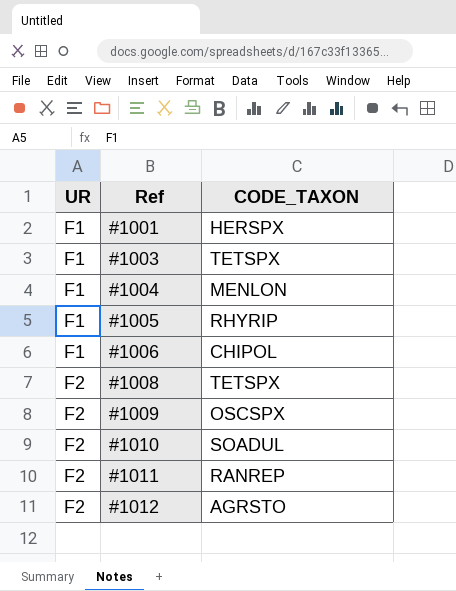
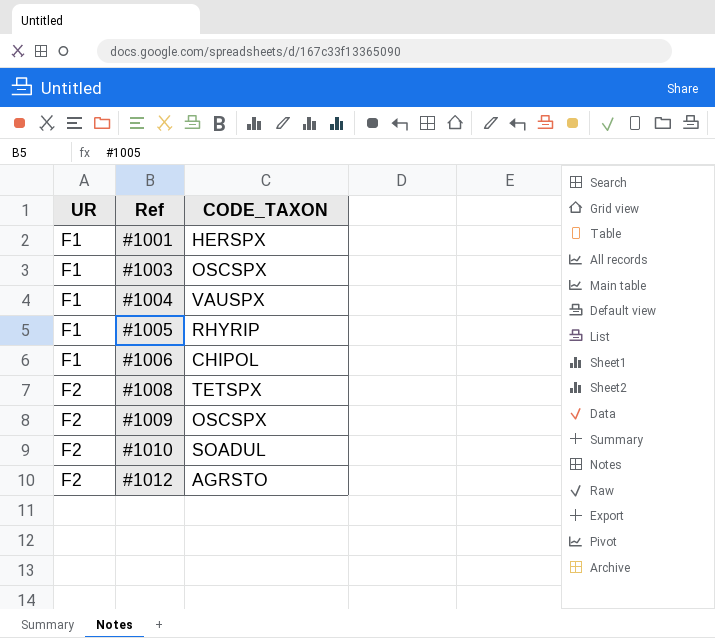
row #1011: F2 | RANREP -> none
#1003 | CODE_TAXON: TETSPX -> OSCSPX
#1004 | CODE_TAXON: MENLON -> VAUSPX

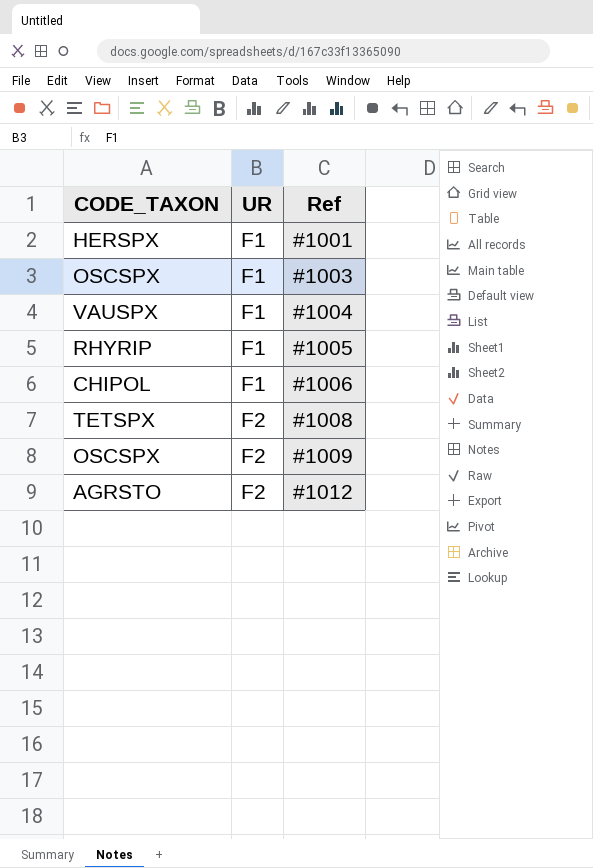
column CODE_TAXON | position: 3 -> 1
row #1010: F2 | SOADUL -> none

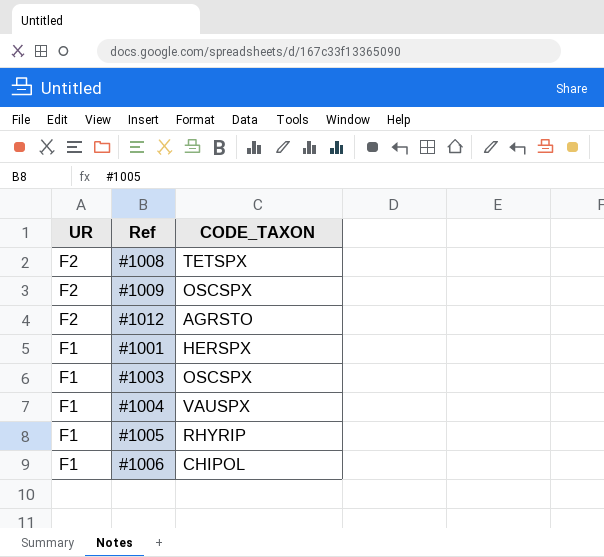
row order: UR ascending -> UR descending
column CODE_TAXON | position: 1 -> 3

